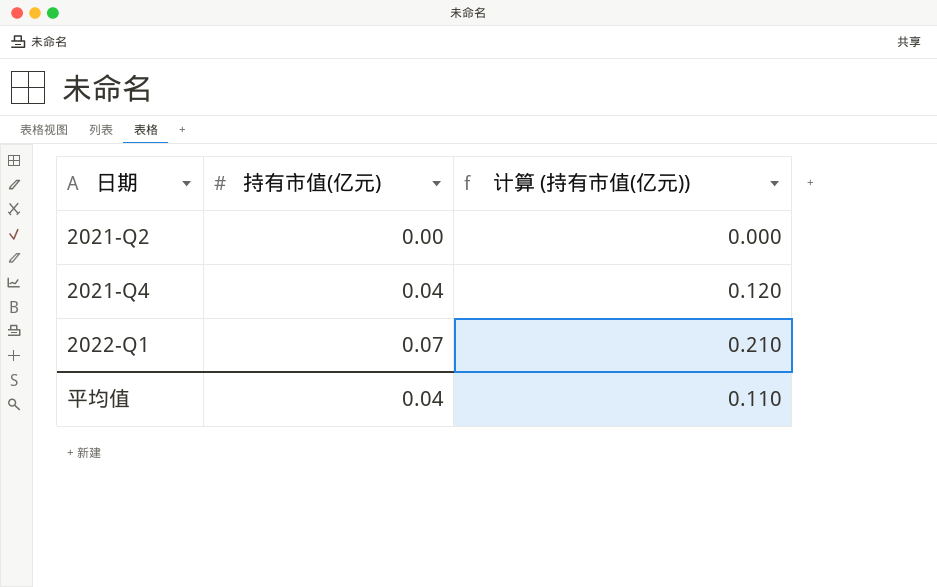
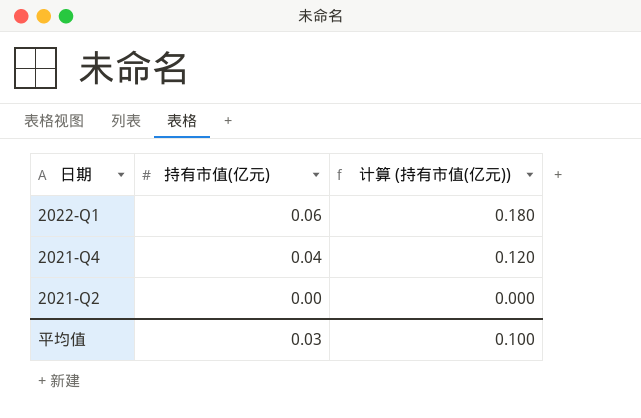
row order: 日期 ascending -> 日期 descending
2022-Q1 | 持有市值(亿元): 0.07 -> 0.06
2022-Q1 | 计算 (持有市值(亿元)): 0.210 -> 0.180
平均值 | 持有市值(亿元): 0.04 -> 0.03
平均值 | 计算 (持有市值(亿元)): 0.110 -> 0.100

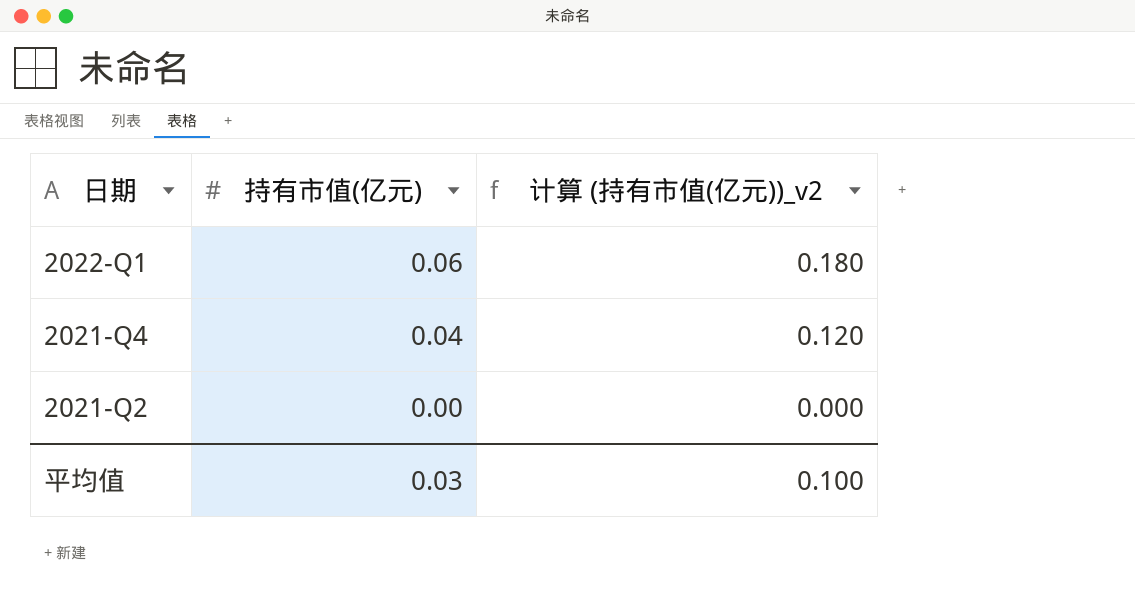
column name: 计算 (持有市值(亿元)) -> 计算 (持有市值(亿元))_v2

